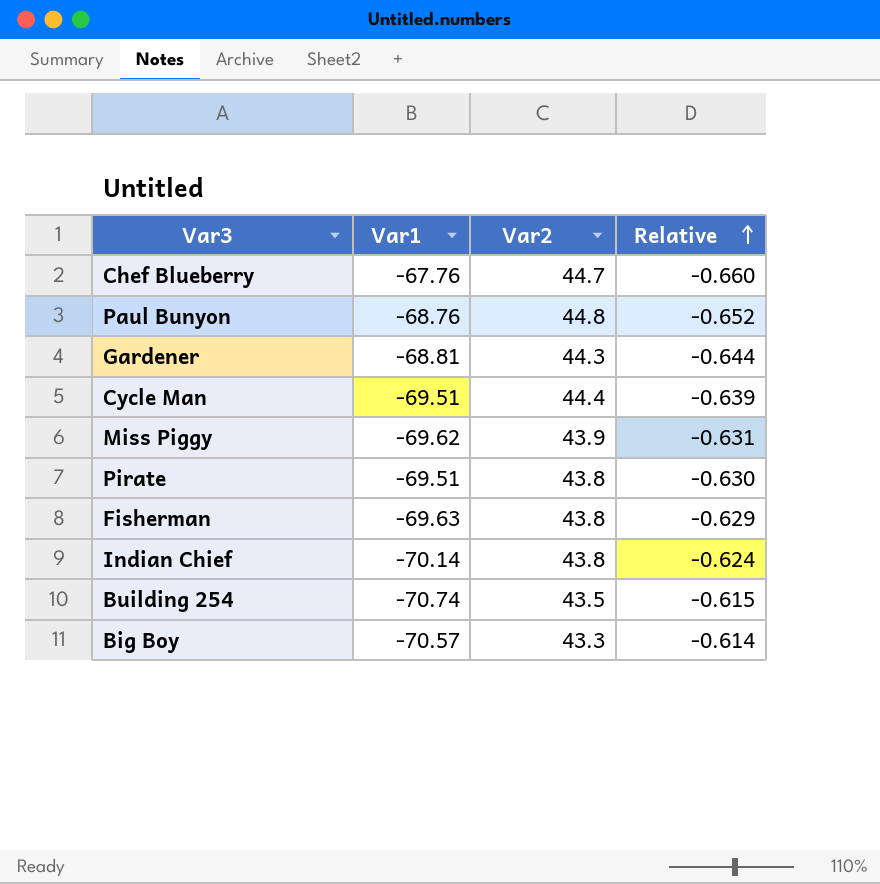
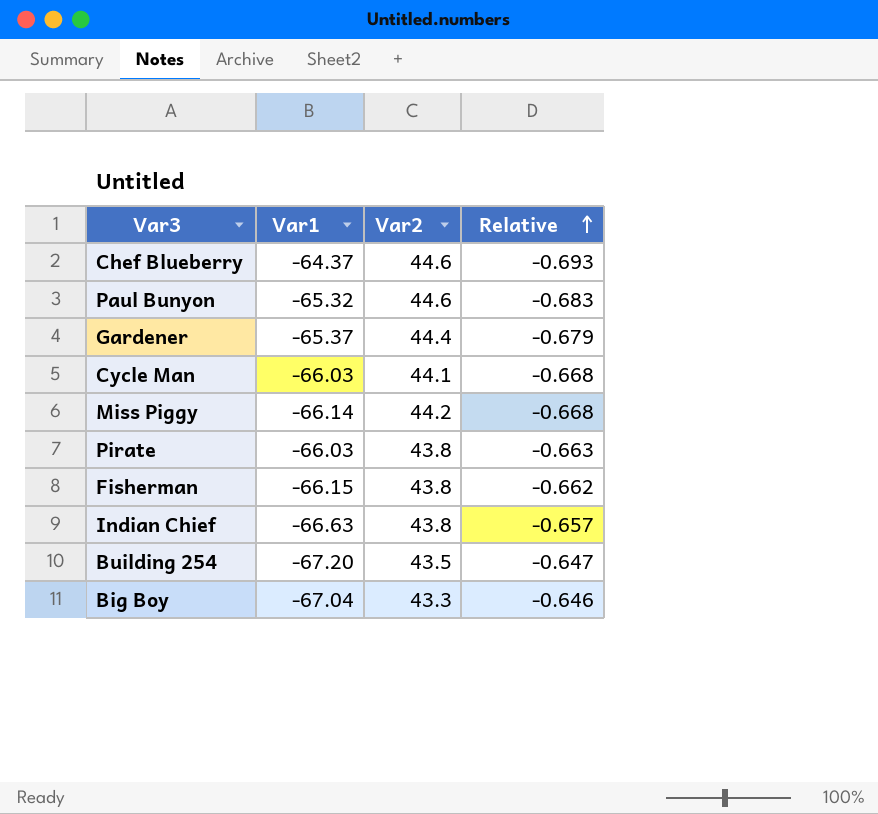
Chef Blueberry | Var1: -67.76 -> -64.37
Chef Blueberry | Var2: 44.7 -> 44.6
Chef Blueberry | Relative: -0.660 -> -0.693
Paul Bunyon | Var1: -68.76 -> -65.32
Paul Bunyon | Var2: 44.8 -> 44.6
Paul Bunyon | Relative: -0.652 -> -0.683
Gardener | Var1: -68.81 -> -65.37
Gardener | Var2: 44.3 -> 44.4
Gardener | Relative: -0.644 -> -0.679
Cycle Man | Var1: -69.51 -> -66.03
Cycle Man | Var2: 44.4 -> 44.1
Cycle Man | Relative: -0.639 -> -0.668
Miss Piggy | Var1: -69.62 -> -66.14
Miss Piggy | Var2: 43.9 -> 44.2
Miss Piggy | Relative: -0.631 -> -0.668
Pirate | Var1: -69.51 -> -66.03
Pirate | Relative: -0.630 -> -0.663
Fisherman | Var1: -69.63 -> -66.15
Fisherman | Relative: -0.629 -> -0.662
Indian Chief | Var1: -70.14 -> -66.63
Indian Chief | Relative: -0.624 -> -0.657
Building 254 | Var1: -70.74 -> -67.20
Building 254 | Relative: -0.615 -> -0.647
Big Boy | Var1: -70.57 -> -67.04
Big Boy | Relative: -0.614 -> -0.646

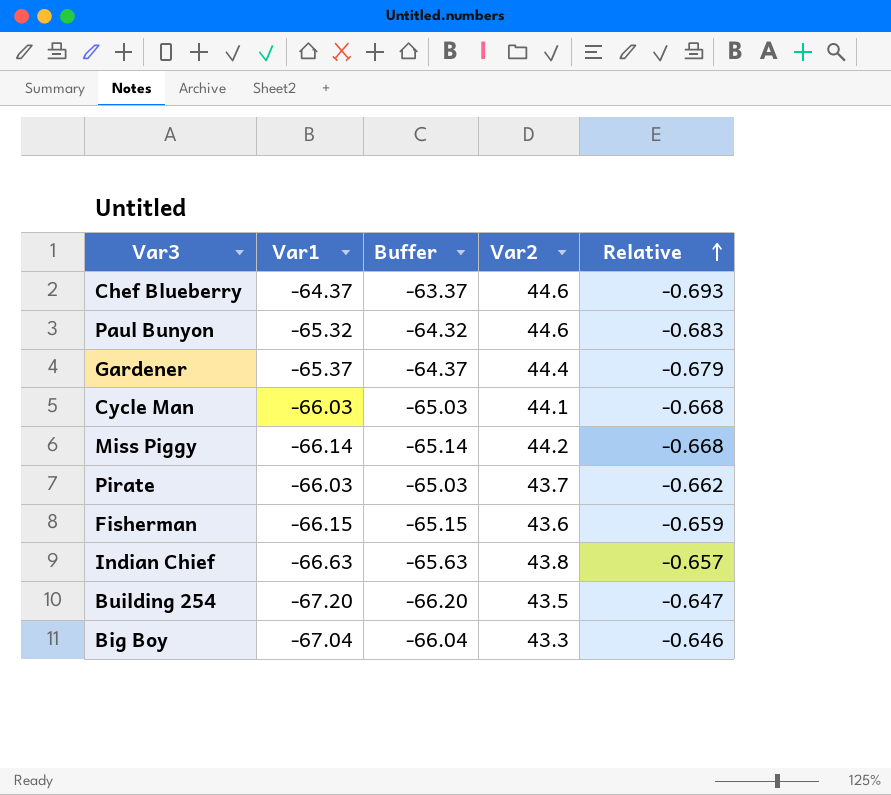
column Buffer | formula: none -> [Var1] + 1
Pirate | Var2: 43.8 -> 43.7
Pirate | Relative: -0.663 -> -0.662
Fisherman | Var2: 43.8 -> 43.6
Fisherman | Relative: -0.662 -> -0.659

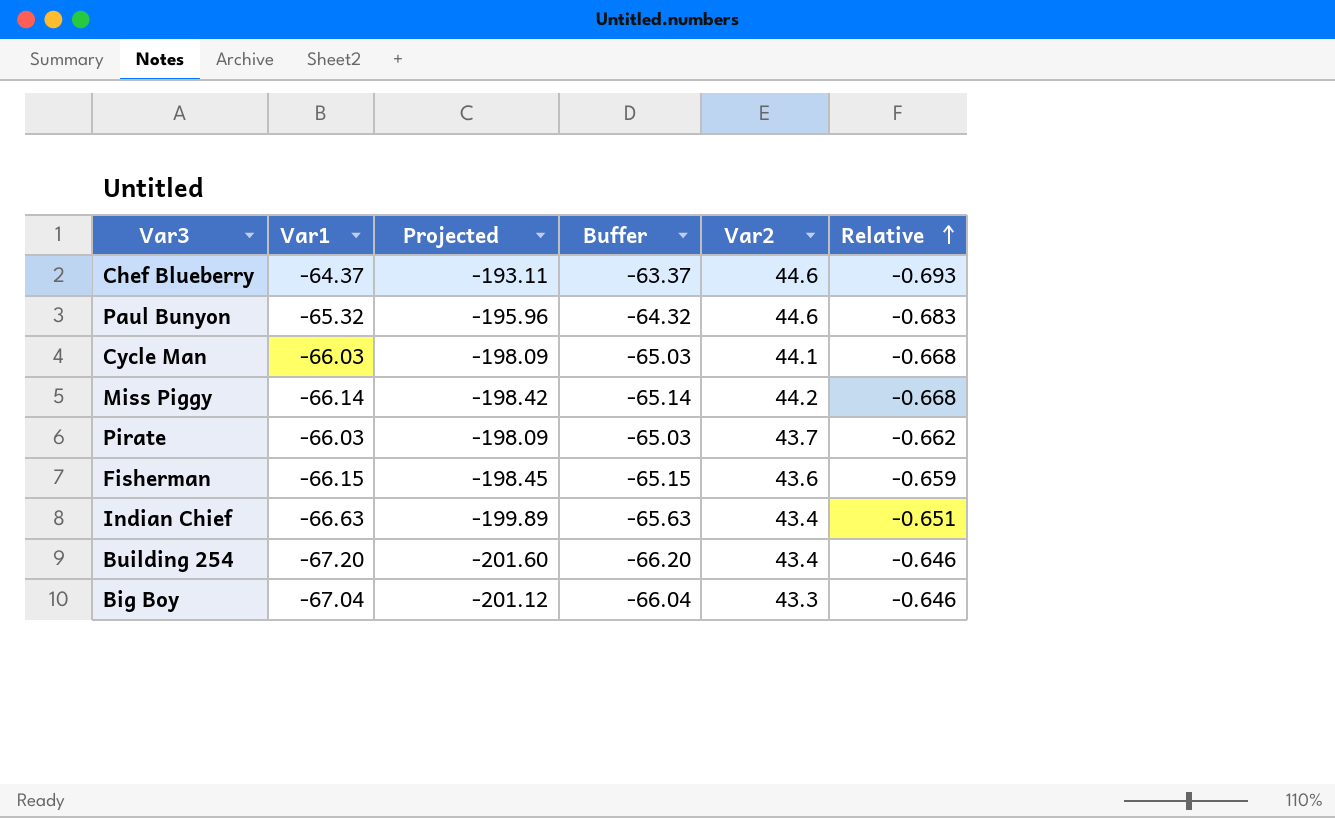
column Projected | formula: none -> [Var1] * 3
row Gardener: -65.37 | -64.37 | 44.4 | -0.679 -> none
Indian Chief | Var2: 43.8 -> 43.4
Indian Chief | Relative: -0.657 -> -0.651
Building 254 | Var2: 43.5 -> 43.4
Building 254 | Relative: -0.647 -> -0.646

